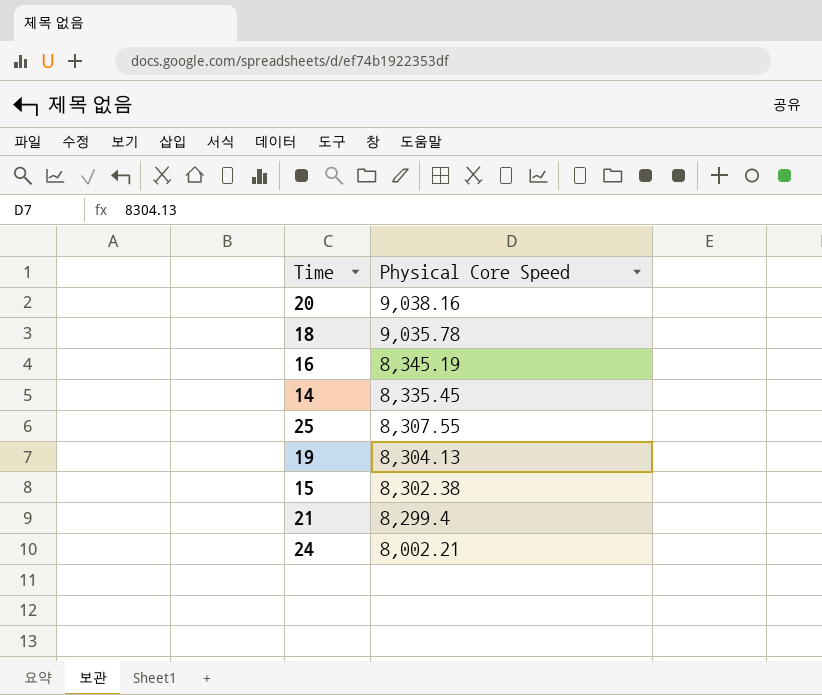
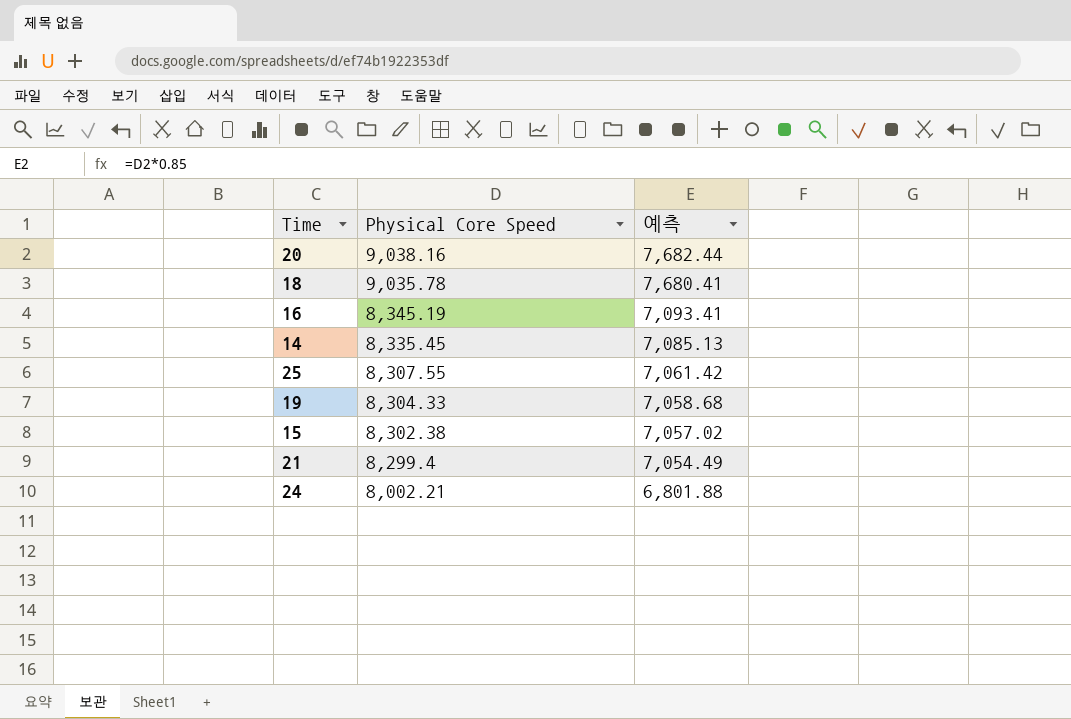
column 예측 | formula: none -> [Physical Core Speed] * 0.85
19 | Physical Core Speed: 8,304.13 -> 8,304.33

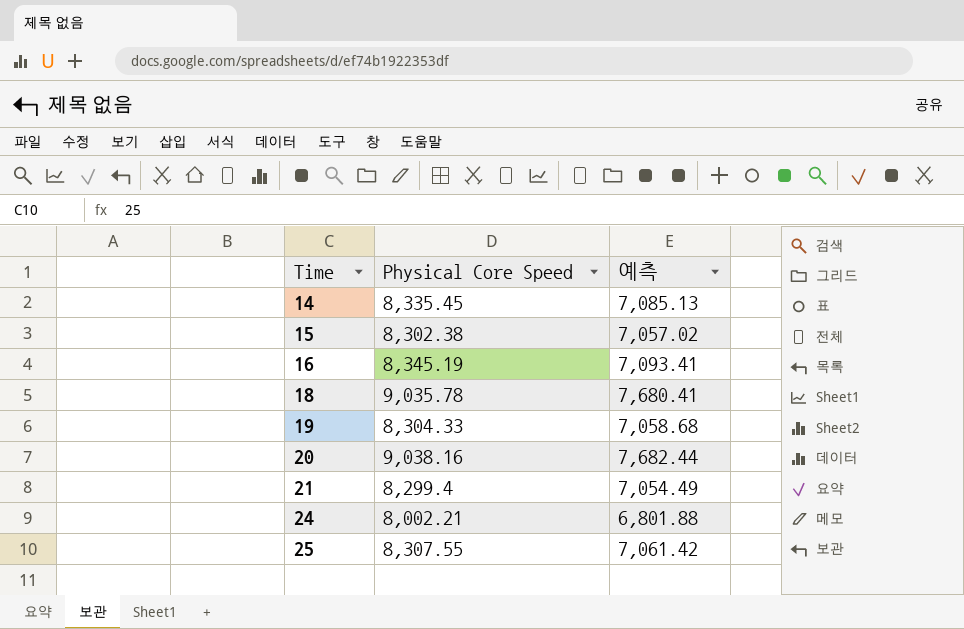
row order: Physical Core Speed descending -> Time ascending

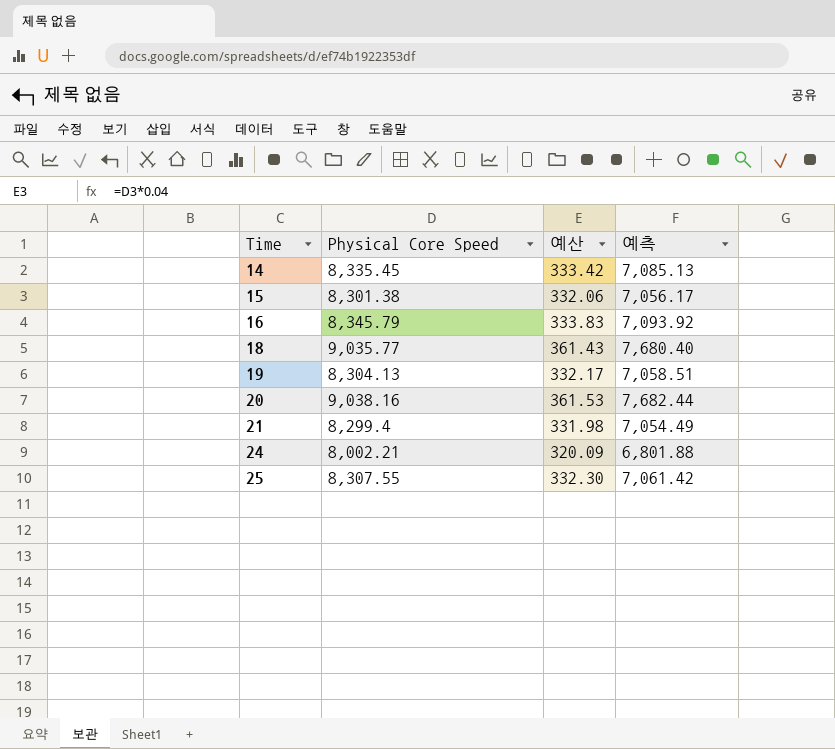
column 예산 | formula: none -> [Physical Core Speed] * 0.04
15 | Physical Core Speed: 8,302.38 -> 8,301.38
15 | 예측: 7,057.02 -> 7,056.17
16 | Physical Core Speed: 8,345.19 -> 8,345.79
16 | 예측: 7,093.41 -> 7,093.92
18 | Physical Core Speed: 9,035.78 -> 9,035.77
18 | 예측: 7,680.41 -> 7,680.40
19 | Physical Core Speed: 8,304.33 -> 8,304.13
19 | 예측: 7,058.68 -> 7,058.51

